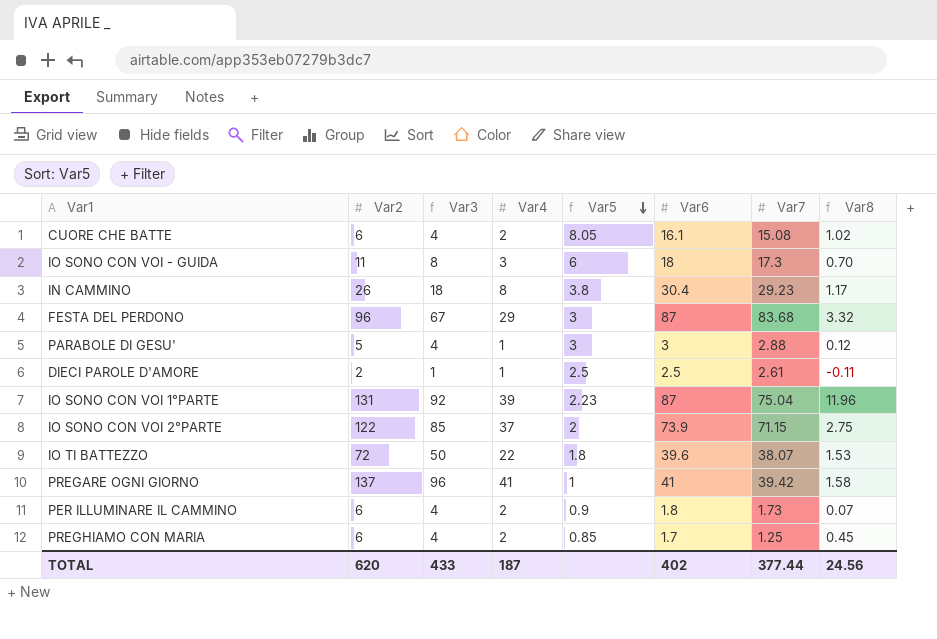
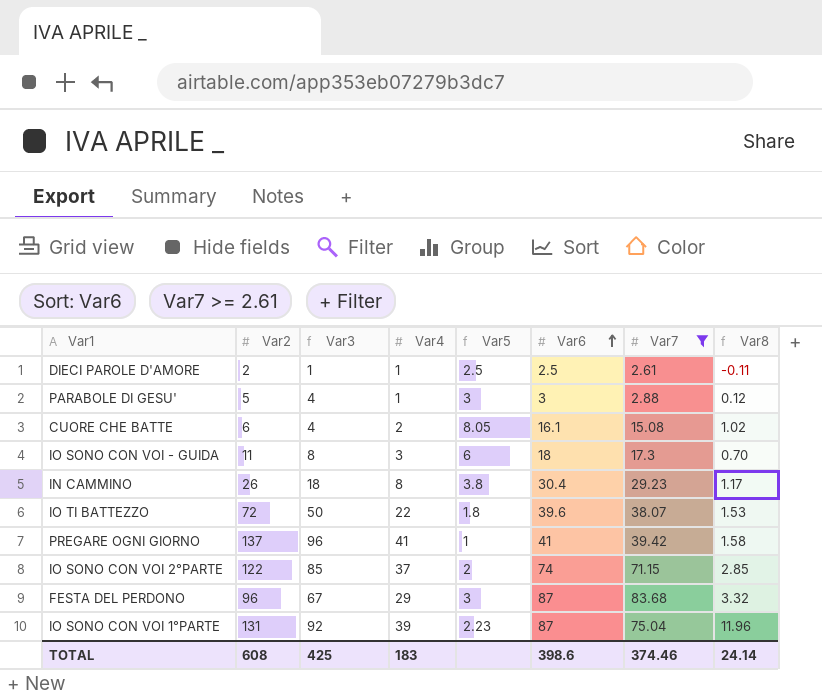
filter: none -> Var7 >= 2.61
row order: Var5 descending -> Var6 ascending
IO SONO CON VOI 2°PARTE | Var6: 73.9 -> 74
IO SONO CON VOI 2°PARTE | Var8: 2.75 -> 2.85
TOTAL | Var2: 620 -> 608
TOTAL | Var3: 433 -> 425
TOTAL | Var4: 187 -> 183
TOTAL | Var6: 402 -> 398.6
TOTAL | Var7: 377.44 -> 374.46
TOTAL | Var8: 24.56 -> 24.14

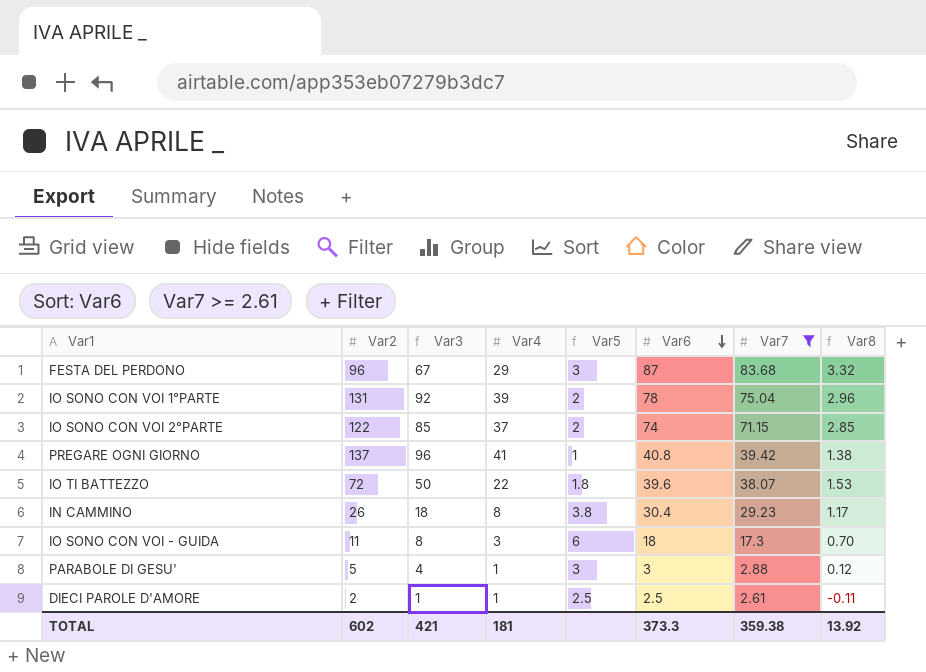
row order: Var6 ascending -> Var6 descending
row CUORE CHE BATTE: 6 | 4 | 2 | 8.05 | 16.1 | 15.08 | 1.02 -> none
IO SONO CON VOI 1°PARTE | Var5: 2.23 -> 2
IO SONO CON VOI 1°PARTE | Var6: 87 -> 78
IO SONO CON VOI 1°PARTE | Var8: 11.96 -> 2.96
PREGARE OGNI GIORNO | Var6: 41 -> 40.8
PREGARE OGNI GIORNO | Var8: 1.58 -> 1.38
TOTAL | Var2: 608 -> 602
TOTAL | Var3: 425 -> 421
TOTAL | Var4: 183 -> 181
TOTAL | Var6: 398.6 -> 373.3
TOTAL | Var7: 374.46 -> 359.38
TOTAL | Var8: 24.14 -> 13.92

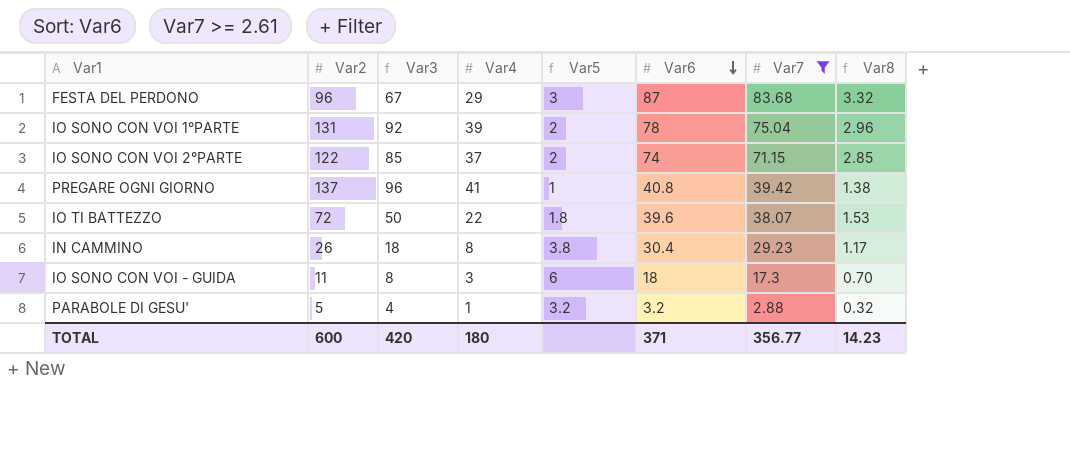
row DIECI PAROLE D'AMORE: 2 | 1 | 1 | 2.5 | 2.5 | 2.61 | -0.11 -> none
PARABOLE DI GESU' | Var5: 3 -> 3.2
PARABOLE DI GESU' | Var6: 3 -> 3.2
PARABOLE DI GESU' | Var8: 0.12 -> 0.32
TOTAL | Var2: 602 -> 600
TOTAL | Var3: 421 -> 420
TOTAL | Var4: 181 -> 180
TOTAL | Var6: 373.3 -> 371
TOTAL | Var7: 359.38 -> 356.77
TOTAL | Var8: 13.92 -> 14.23

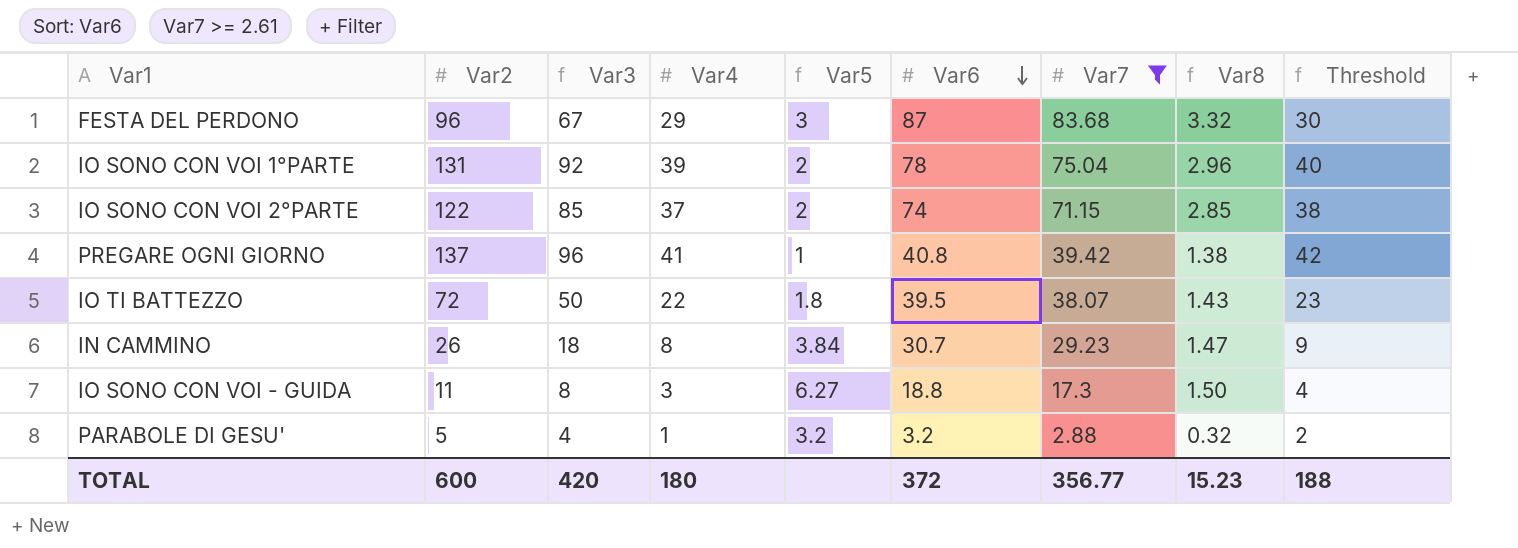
column Threshold | formula: none -> [Var4] + 1
IO TI BATTEZZO | Var6: 39.6 -> 39.5
IO TI BATTEZZO | Var8: 1.53 -> 1.43
IN CAMMINO | Var5: 3.8 -> 3.84
IN CAMMINO | Var6: 30.4 -> 30.7
IN CAMMINO | Var8: 1.17 -> 1.47
IO SONO CON VOI - GUIDA | Var5: 6 -> 6.27
IO SONO CON VOI - GUIDA | Var6: 18 -> 18.8
IO SONO CON VOI - GUIDA | Var8: 0.70 -> 1.50
TOTAL | Var6: 371 -> 372
TOTAL | Var8: 14.23 -> 15.23

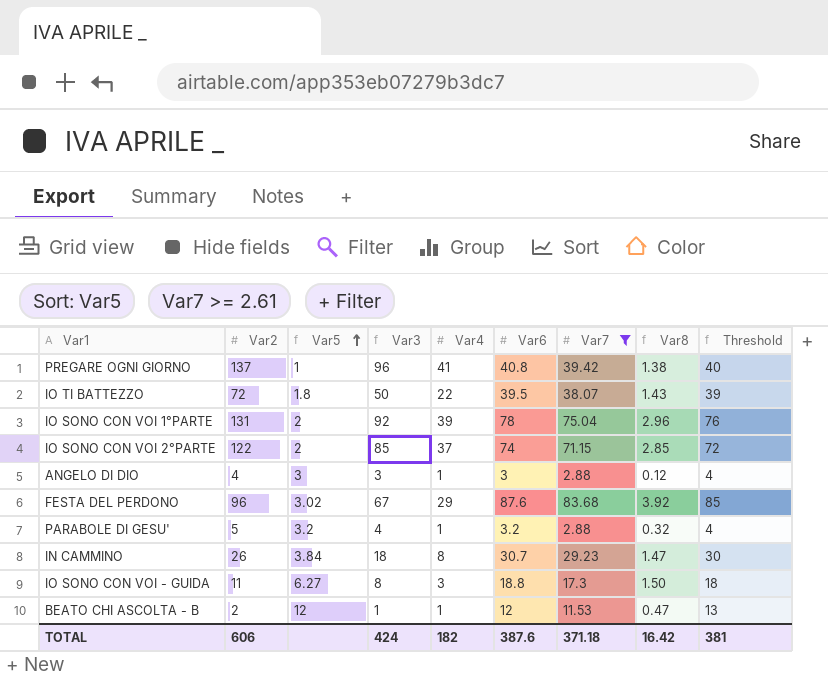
row order: Var6 descending -> Var5 ascending
column Var5 | position: 5 -> 3
column Threshold | formula: [Var4] + 1 -> [Var7] + 1
row ANGELO DI DIO: none -> 4 | 3 | 3 | 1 | 3 | 2.88 | 0.12 | 4
FESTA DEL PERDONO | Var5: 3 -> 3.02
FESTA DEL PERDONO | Var6: 87 -> 87.6
FESTA DEL PERDONO | Var8: 3.32 -> 3.92
row BEATO CHI ASCOLTA - B: none -> 2 | 12 | 1 | 1 | 12 | 11.53 | 0.47 | 13
TOTAL | Var2: 600 -> 606
TOTAL | Var3: 420 -> 424
TOTAL | Var4: 180 -> 182
TOTAL | Var6: 372 -> 387.6
TOTAL | Var7: 356.77 -> 371.18
TOTAL | Var8: 15.23 -> 16.42
TOTAL | Threshold: 188 -> 381

